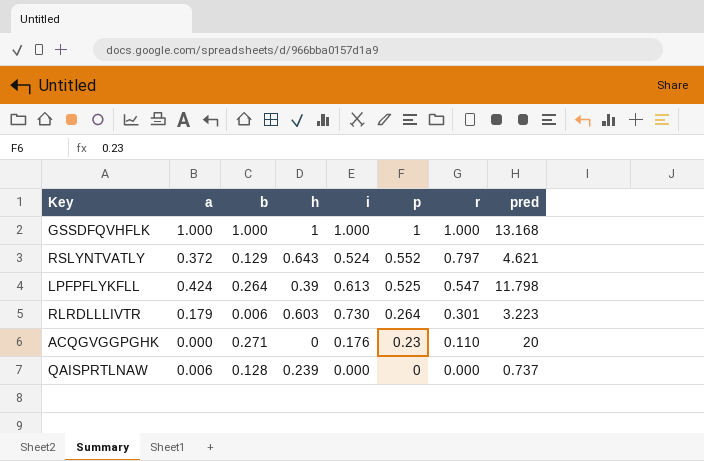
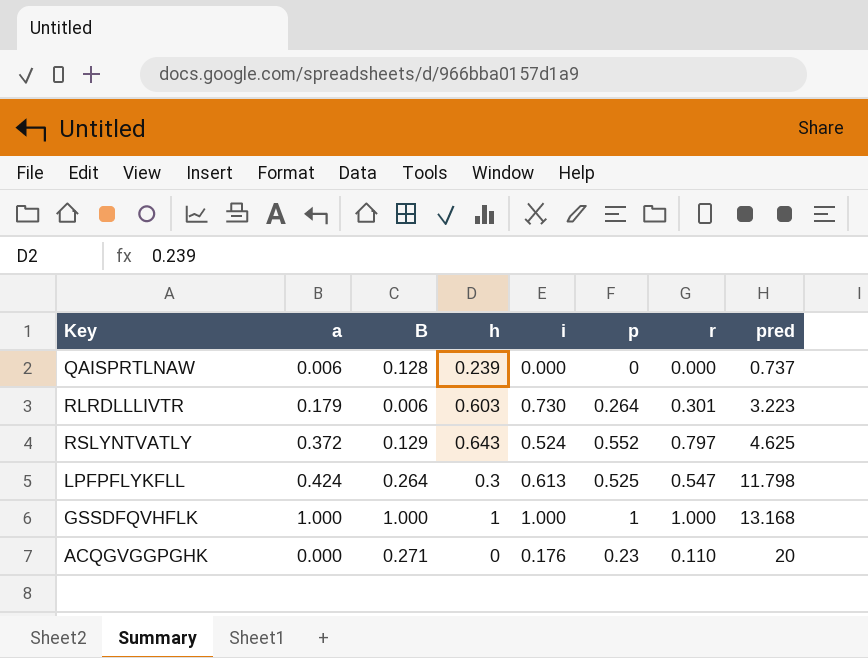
row order: p descending -> pred ascending
column name: b -> B
RSLYNTVATLY | pred: 4.621 -> 4.625
LPFPFLYKFLL | h: 0.39 -> 0.3

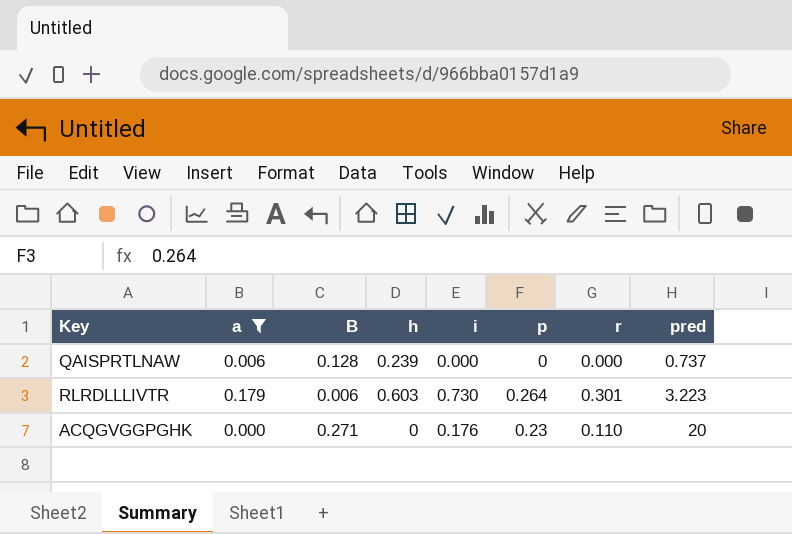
filter: none -> a <= 0.179

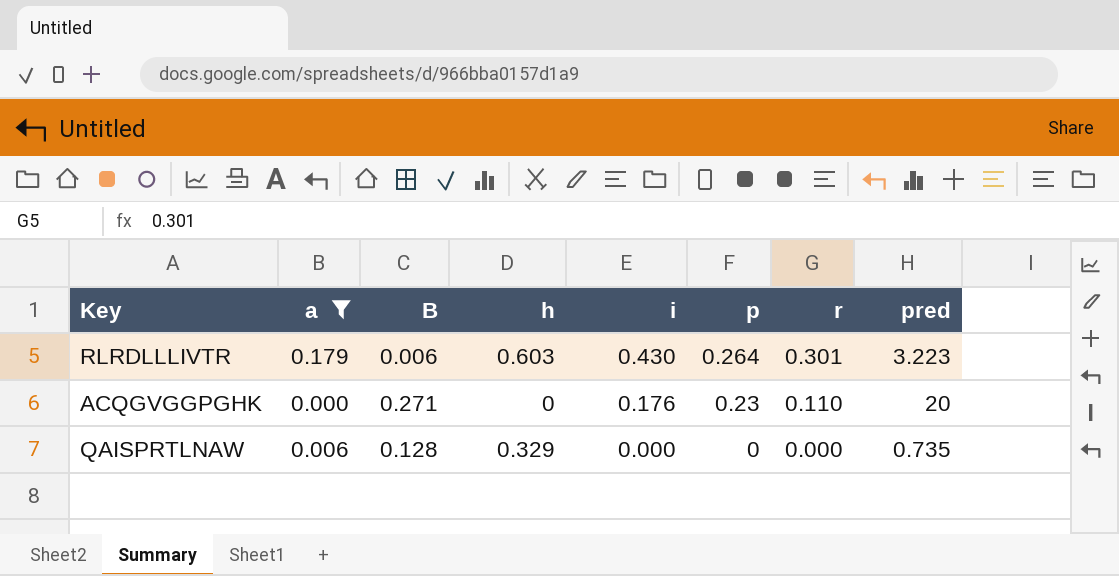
row order: pred ascending -> i descending
RLRDLLLIVTR | i: 0.730 -> 0.430
QAISPRTLNAW | h: 0.239 -> 0.329
QAISPRTLNAW | pred: 0.737 -> 0.735

